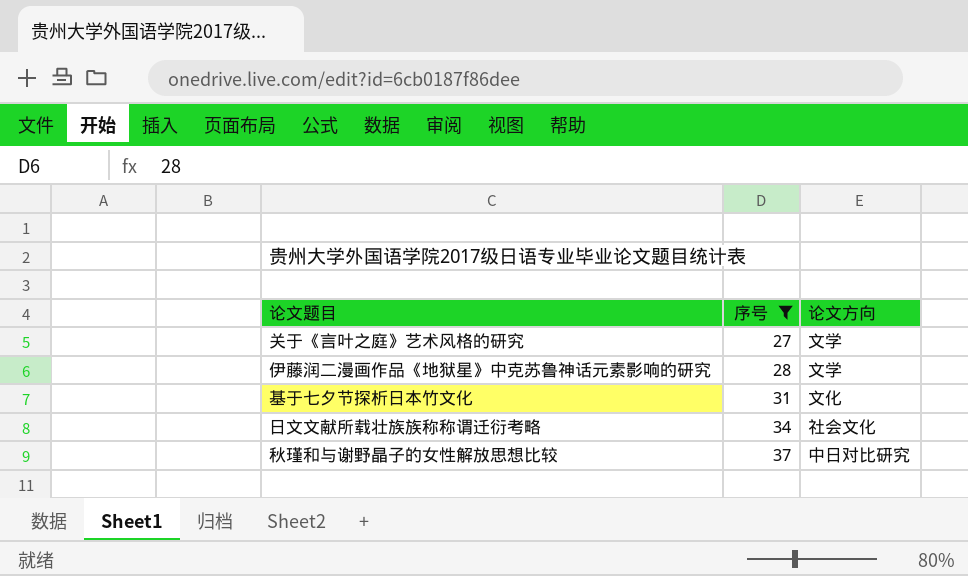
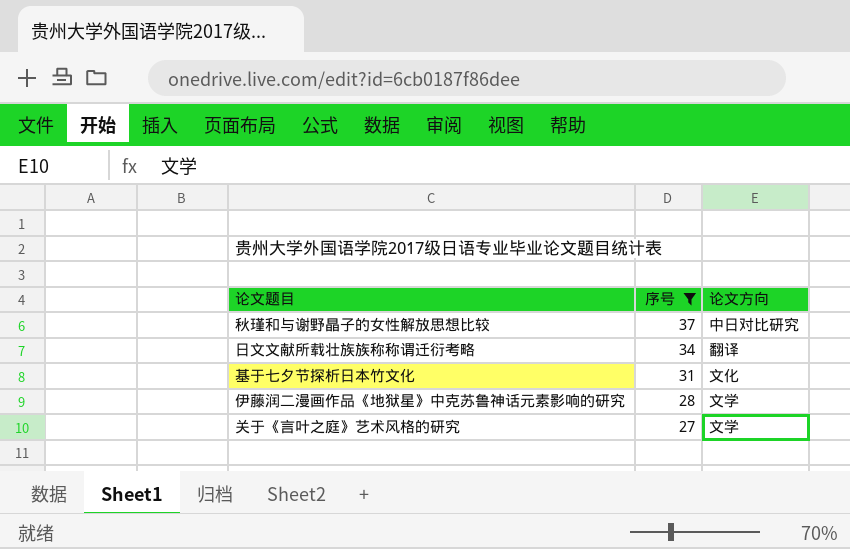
row order: 序号 ascending -> 序号 descending
日文文献所载壮族族称称谓迁衍考略 | 论文方向: 社会文化 -> 翻译

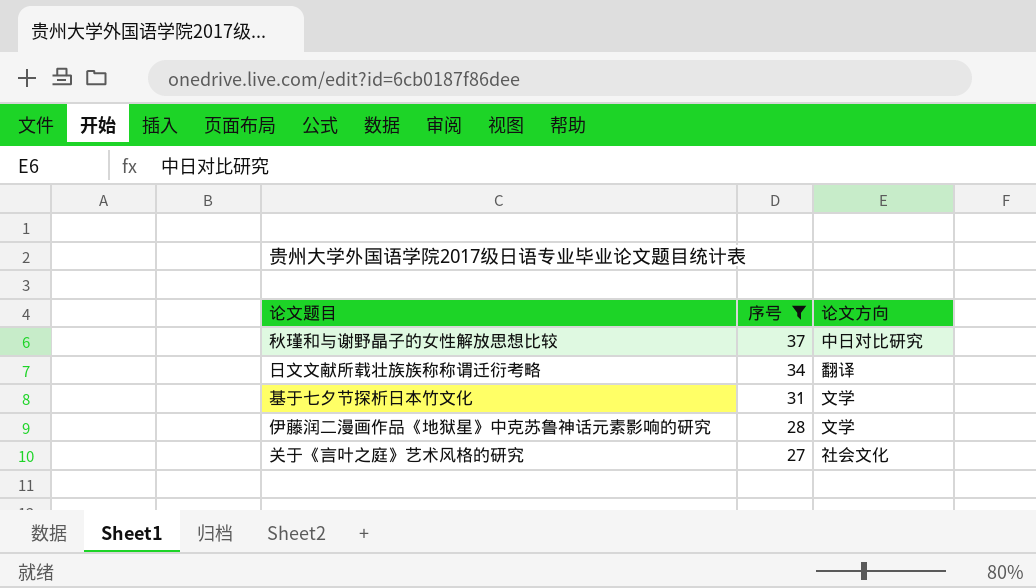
基于七夕节探析日本竹文化 | 论文方向: 文化 -> 文学
关于《言叶之庭》艺术风格的研究 | 论文方向: 文学 -> 社会文化

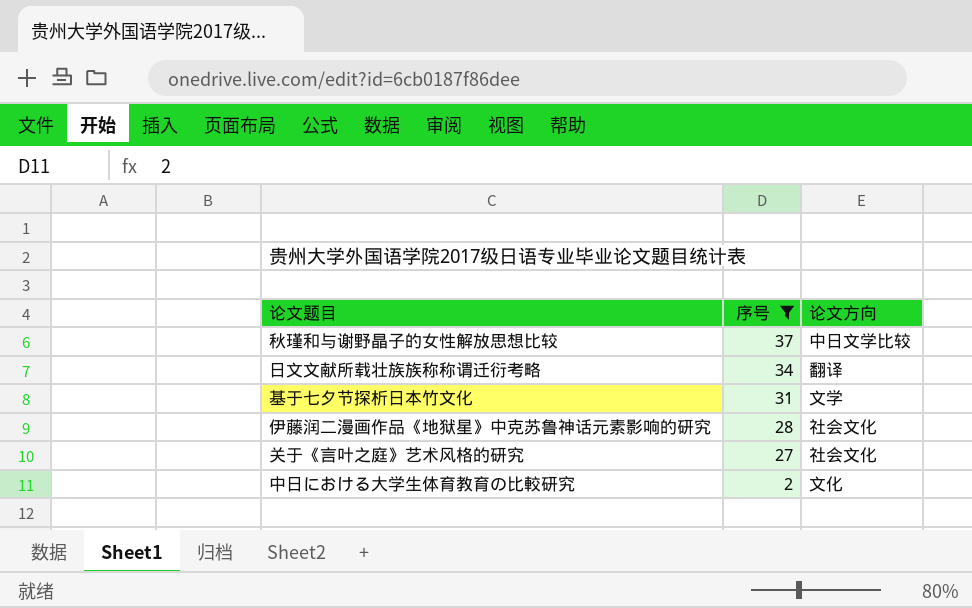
秋瑾和与谢野晶子的女性解放思想比较 | 论文方向: 中日对比研究 -> 中日文学比较
伊藤润二漫画作品《地狱星》中克苏鲁神话元素影响的研究 | 论文方向: 文学 -> 社会文化
row 中日における大学生体育教育の比較研究: none -> 2 | 文化

